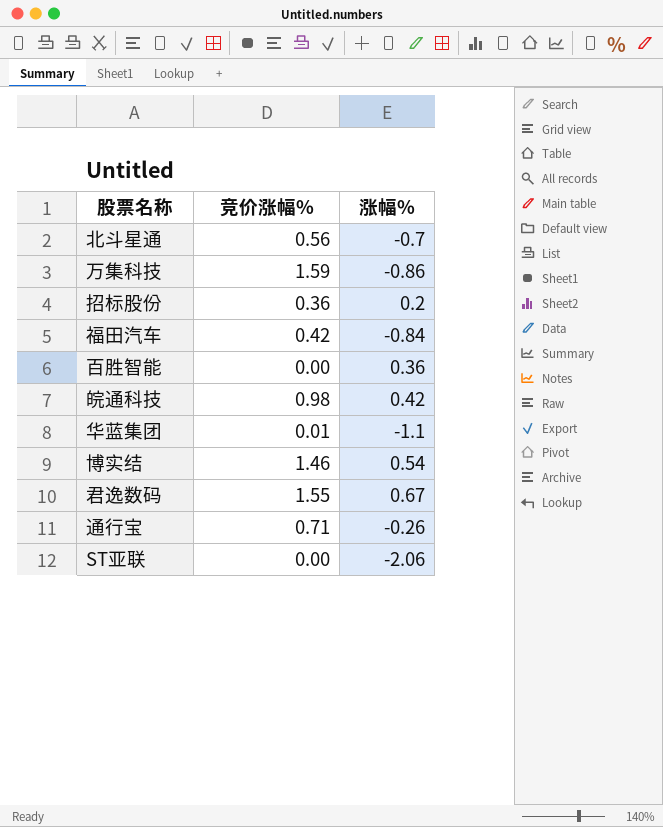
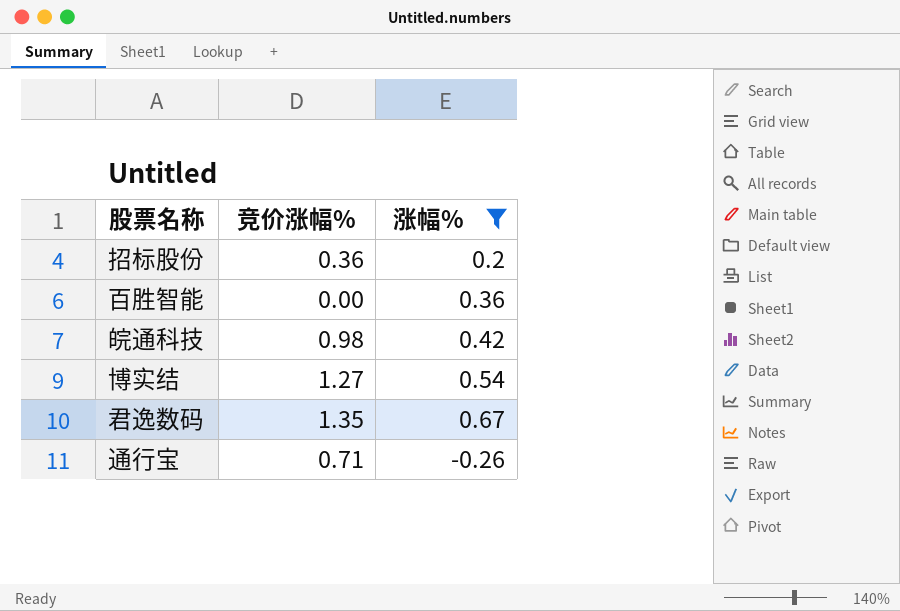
filter: none -> 涨幅% >= -0.26
博实结 | 竞价涨幅%: 1.46 -> 1.27
君逸数码 | 竞价涨幅%: 1.55 -> 1.35

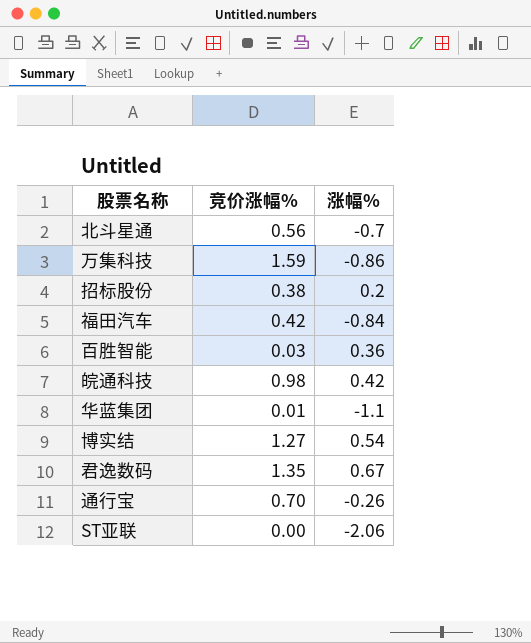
filter: 涨幅% >= -0.26 -> none
招标股份 | 竞价涨幅%: 0.36 -> 0.38
百胜智能 | 竞价涨幅%: 0.00 -> 0.03
通行宝 | 竞价涨幅%: 0.71 -> 0.70

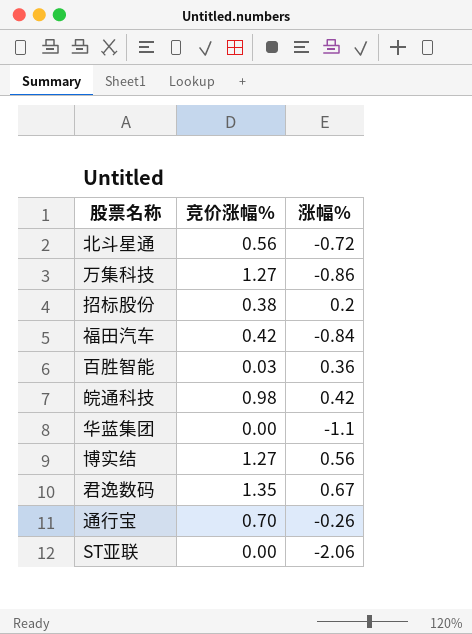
北斗星通 | 涨幅%: -0.7 -> -0.72
万集科技 | 竞价涨幅%: 1.59 -> 1.27
华蓝集团 | 竞价涨幅%: 0.01 -> 0.00
博实结 | 涨幅%: 0.54 -> 0.56

